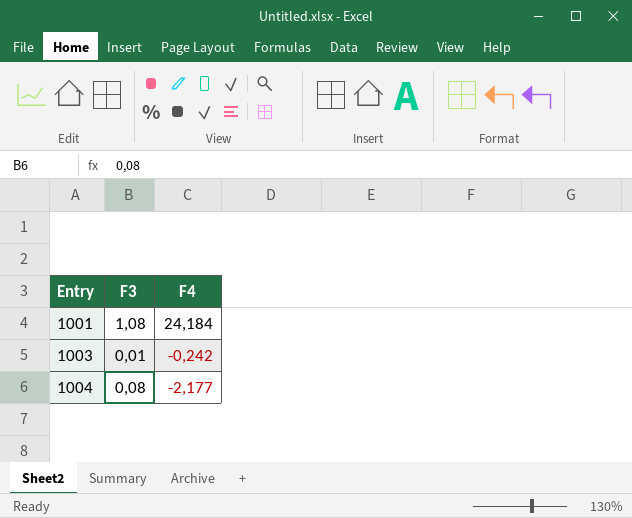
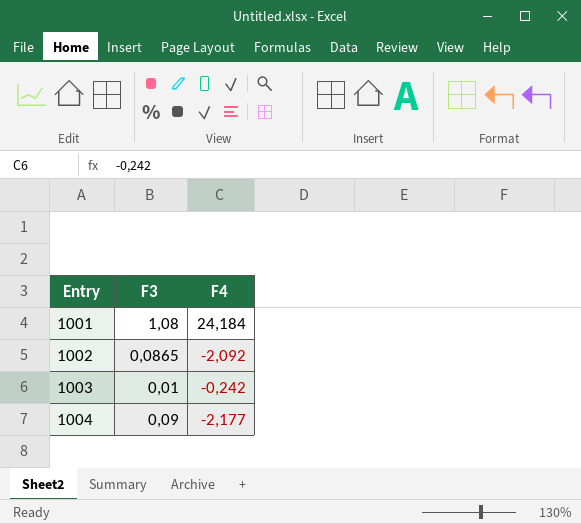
row 1002: none -> 0,0865 | -2,092
1004 | F3: 0,08 -> 0,09

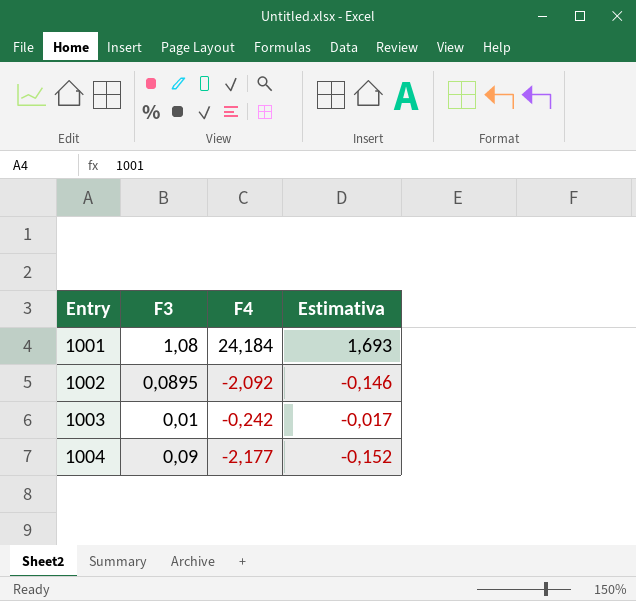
column Estimativa | formula: none -> [F4] * 0,07
1002 | F3: 0,0865 -> 0,0895

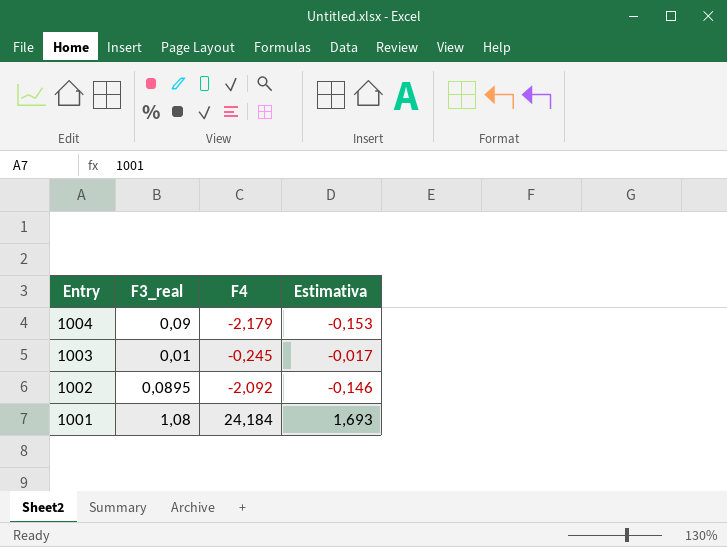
row order: Entry ascending -> Entry descending
column name: F3 -> F3_real
1004 | F4: -2,177 -> -2,179
1004 | Estimativa: -0,152 -> -0,153
1003 | F4: -0,242 -> -0,245

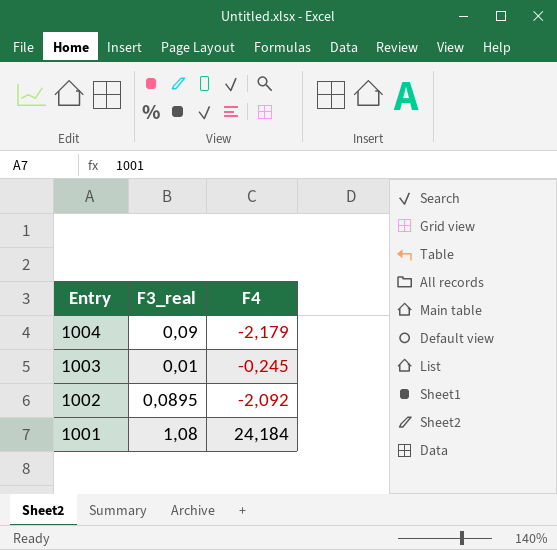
column Estimativa | formula: [F4] * 0,07 -> none

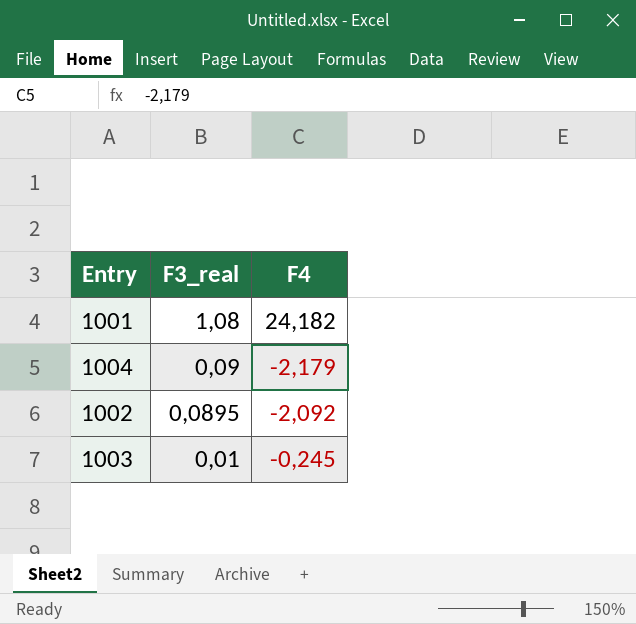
row order: Entry descending -> F3_real descending
1001 | F4: 24,184 -> 24,182

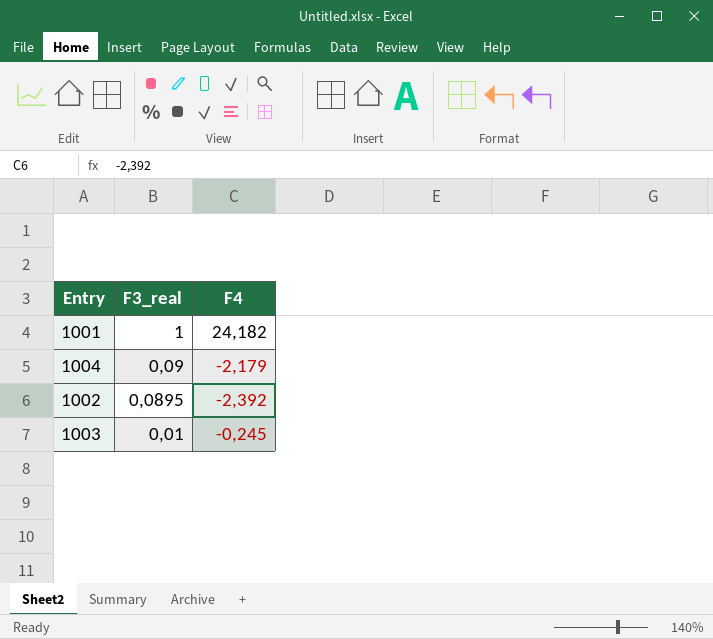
1001 | F3_real: 1,08 -> 1
1002 | F4: -2,092 -> -2,392

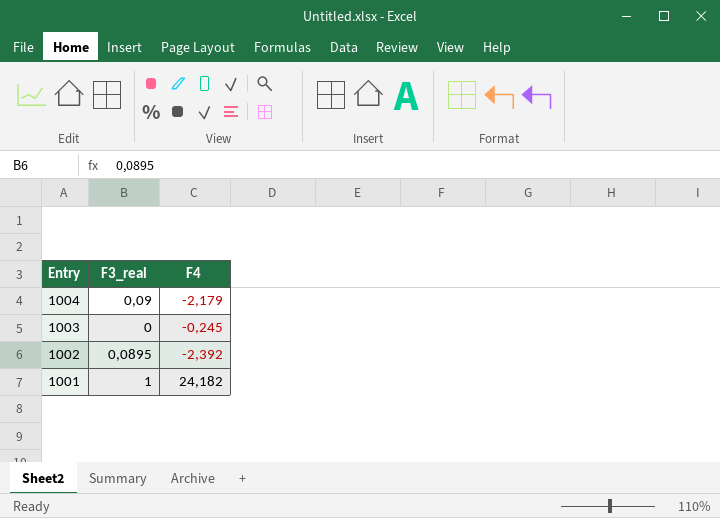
row order: F3_real descending -> Entry descending
1003 | F3_real: 0,01 -> 0

